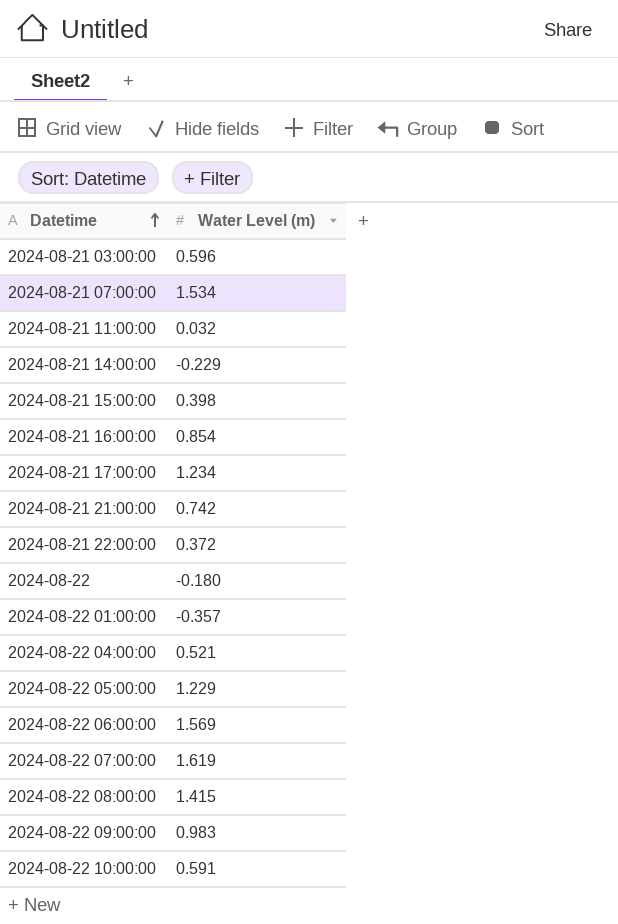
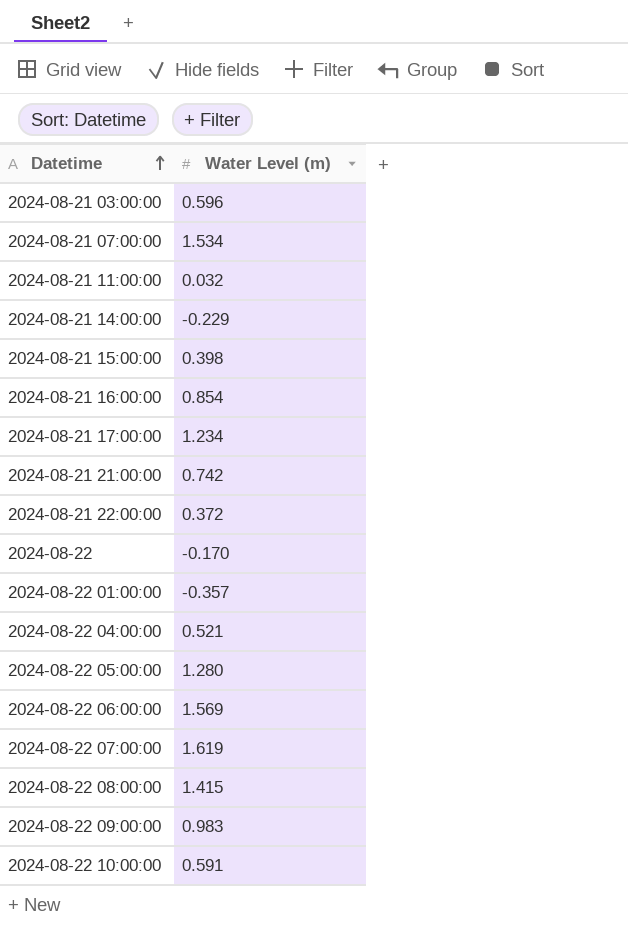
2024-08-22 | Water Level (m): -0.180 -> -0.170
2024-08-22 05:00:00 | Water Level (m): 1.229 -> 1.280

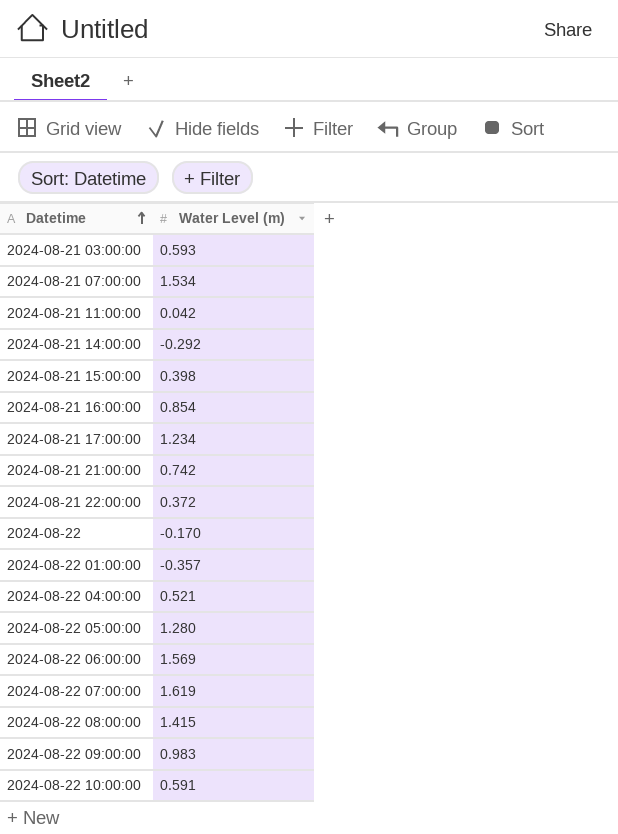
2024-08-21 03:00:00 | Water Level (m): 0.596 -> 0.593
2024-08-21 11:00:00 | Water Level (m): 0.032 -> 0.042
2024-08-21 14:00:00 | Water Level (m): -0.229 -> -0.292

